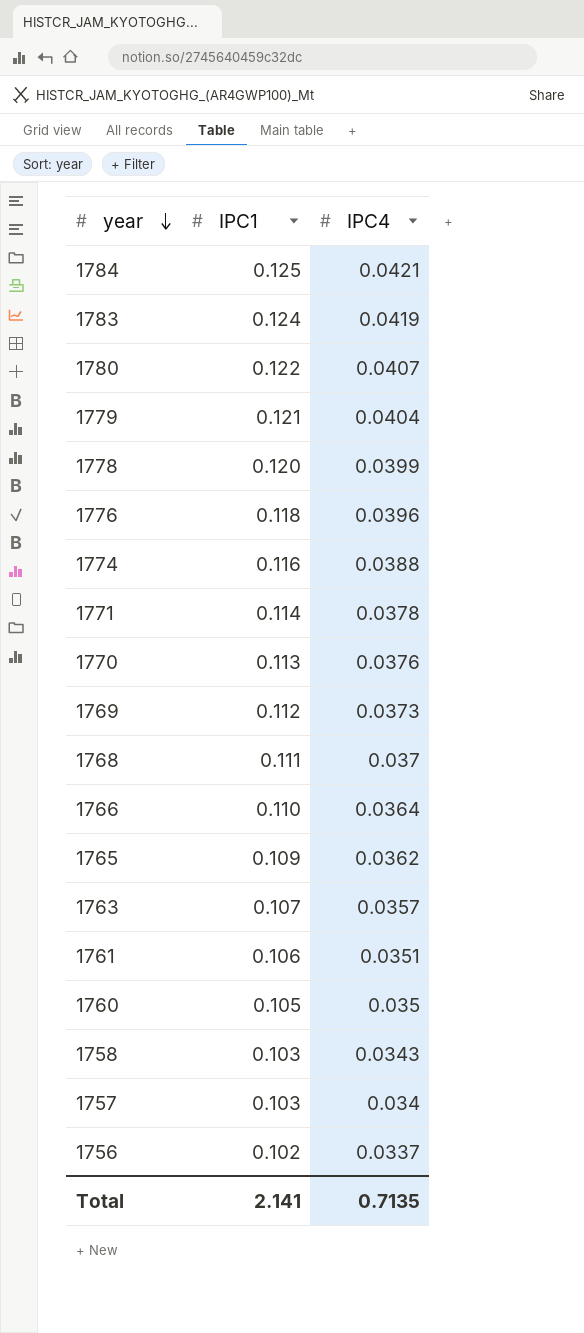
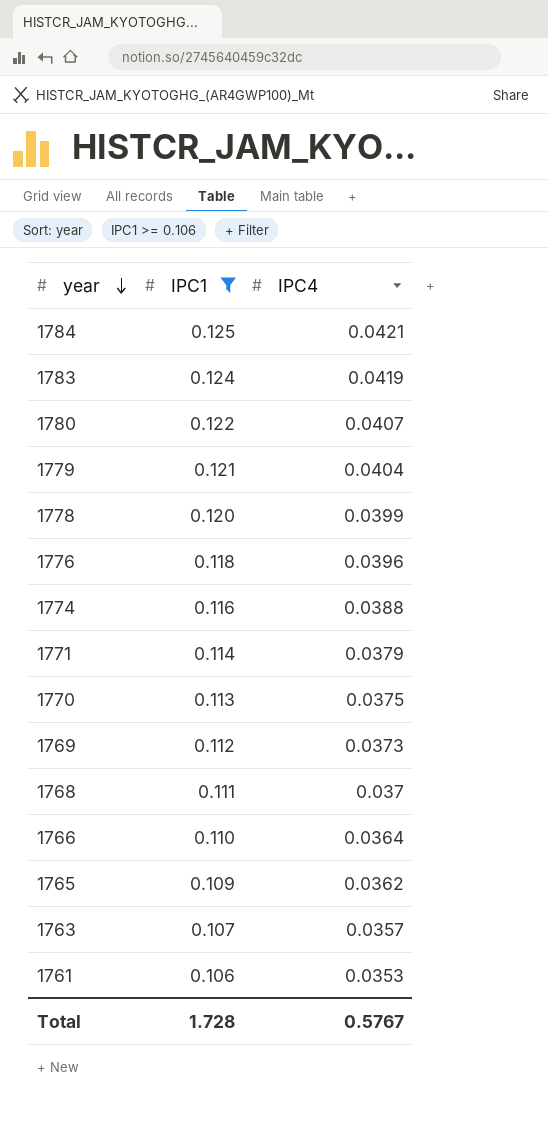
filter: none -> IPC1 >= 0.106
1771 | IPC4: 0.0378 -> 0.0379
1770 | IPC4: 0.0376 -> 0.0375
1761 | IPC4: 0.0351 -> 0.0353
Total | IPC1: 2.141 -> 1.728
Total | IPC4: 0.7135 -> 0.5767

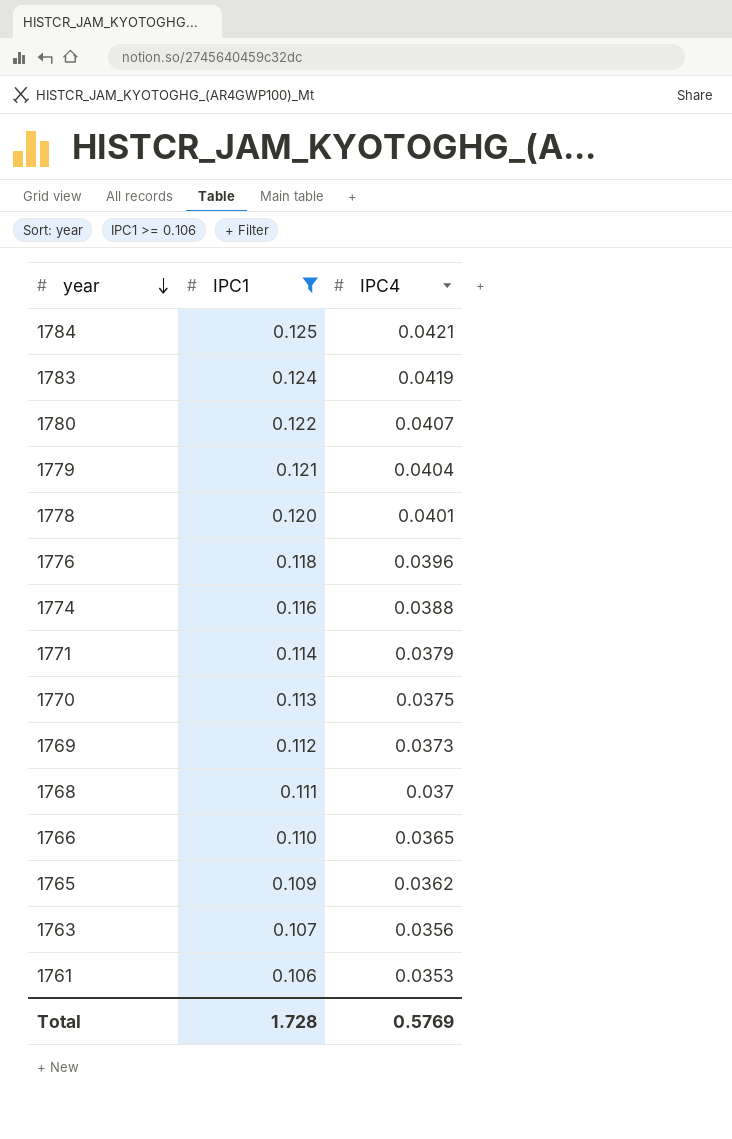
1778 | IPC4: 0.0399 -> 0.0401
1766 | IPC4: 0.0364 -> 0.0365
1763 | IPC4: 0.0357 -> 0.0356
Total | IPC4: 0.5767 -> 0.5769

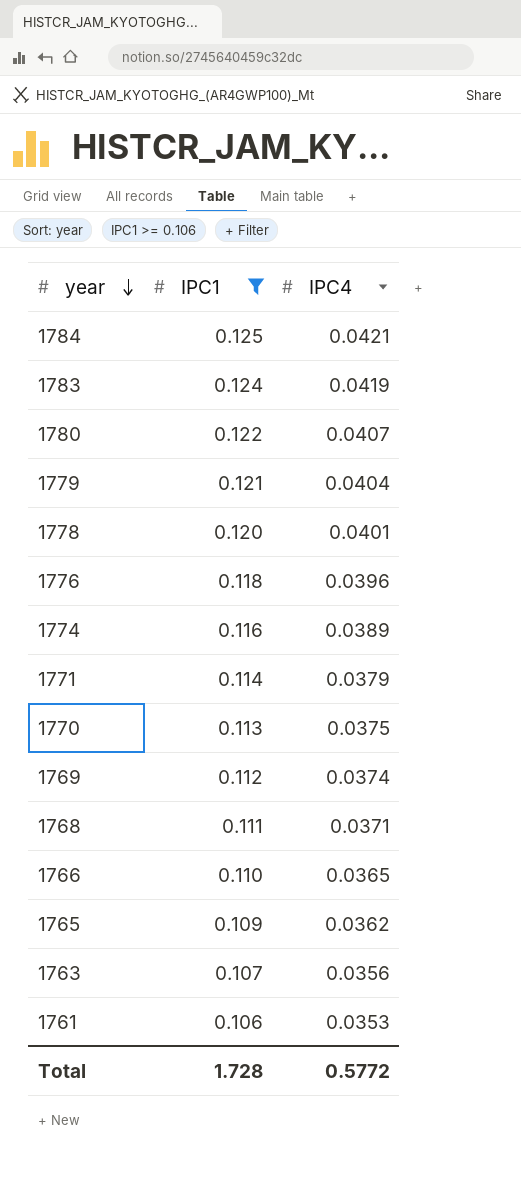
1774 | IPC4: 0.0388 -> 0.0389
1769 | IPC4: 0.0373 -> 0.0374
1768 | IPC4: 0.037 -> 0.0371
Total | IPC4: 0.5769 -> 0.5772

